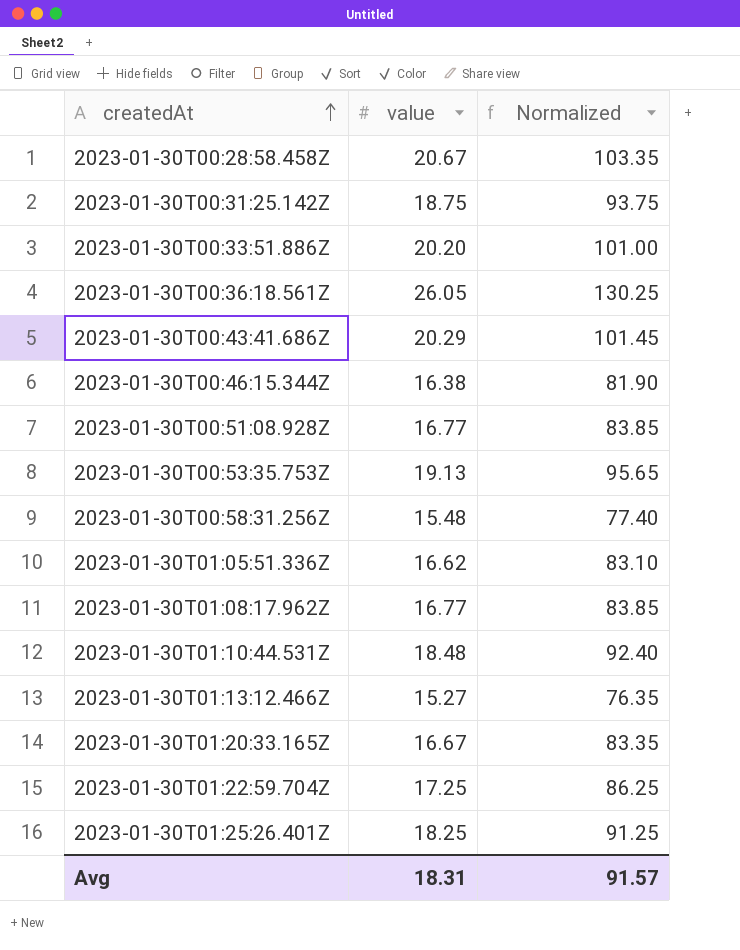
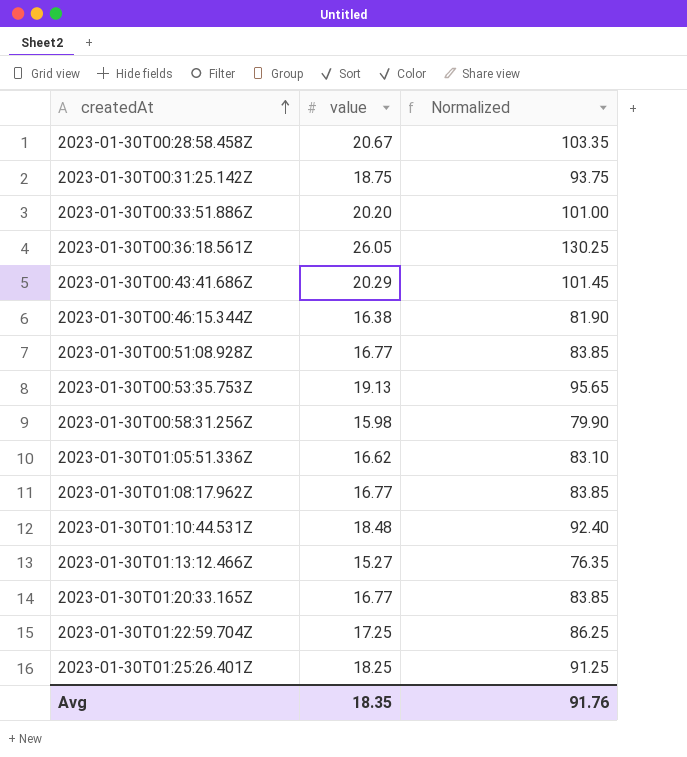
2023-01-30T00:58:31.256Z | value: 15.48 -> 15.98
2023-01-30T00:58:31.256Z | Normalized: 77.40 -> 79.90
2023-01-30T01:20:33.165Z | value: 16.67 -> 16.77
2023-01-30T01:20:33.165Z | Normalized: 83.35 -> 83.85
Avg | value: 18.31 -> 18.35
Avg | Normalized: 91.57 -> 91.76

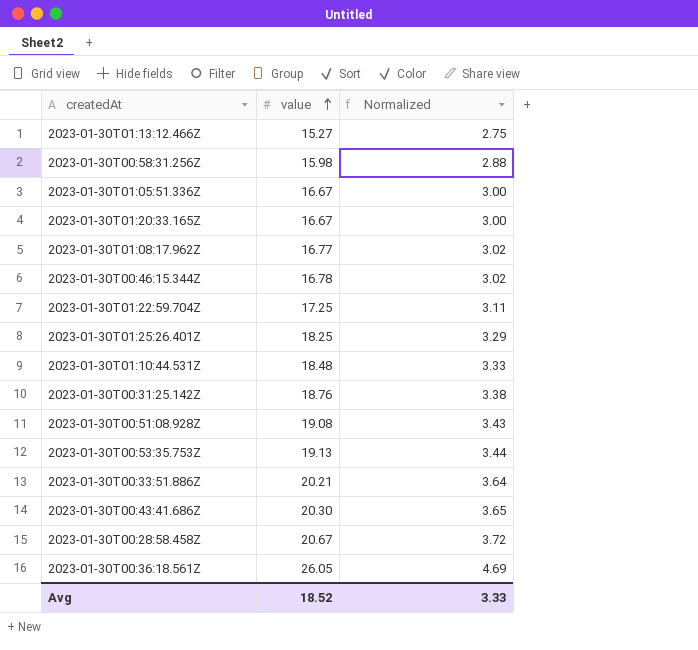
row order: createdAt ascending -> value ascending
column Normalized | formula: [value] * 5 -> [value] * 0.18
2023-01-30T01:05:51.336Z | value: 16.62 -> 16.67
2023-01-30T01:20:33.165Z | value: 16.77 -> 16.67
2023-01-30T00:46:15.344Z | value: 16.38 -> 16.78
2023-01-30T00:31:25.142Z | value: 18.75 -> 18.76
2023-01-30T00:51:08.928Z | value: 16.77 -> 19.08
2023-01-30T00:33:51.886Z | value: 20.20 -> 20.21
2023-01-30T00:43:41.686Z | value: 20.29 -> 20.30
Avg | value: 18.35 -> 18.52
Avg | Normalized: 91.76 -> 3.33

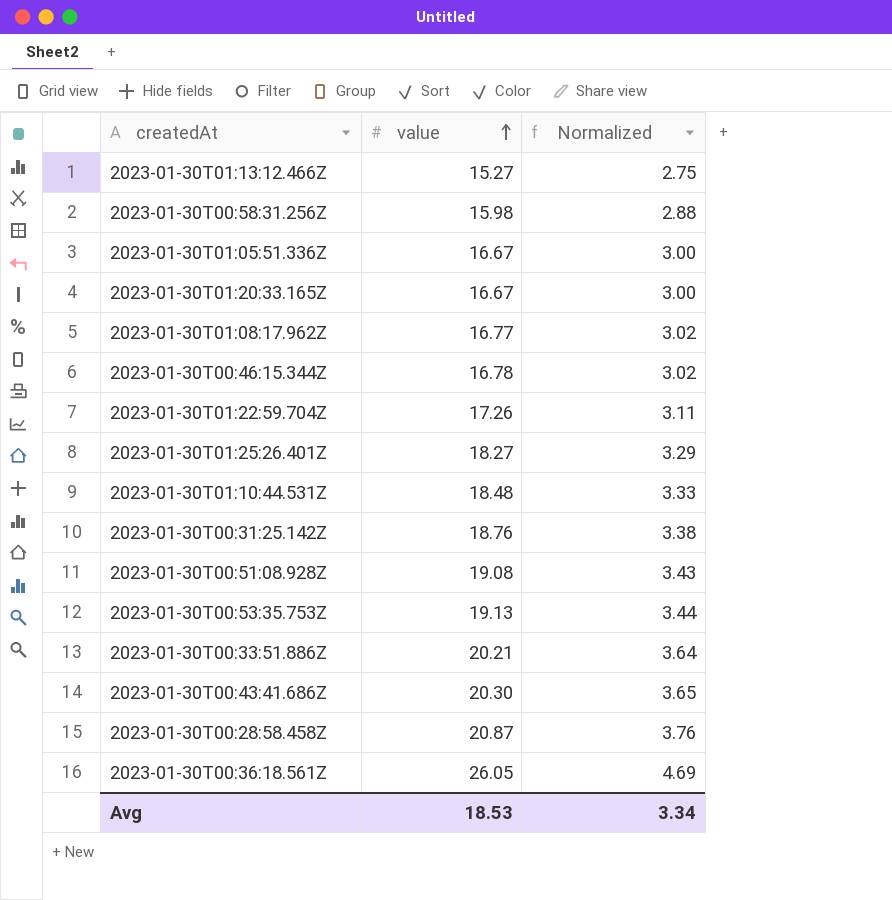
2023-01-30T01:22:59.704Z | value: 17.25 -> 17.26
2023-01-30T01:25:26.401Z | value: 18.25 -> 18.27
2023-01-30T00:28:58.458Z | value: 20.67 -> 20.87
2023-01-30T00:28:58.458Z | Normalized: 3.72 -> 3.76
Avg | value: 18.52 -> 18.53
Avg | Normalized: 3.33 -> 3.34

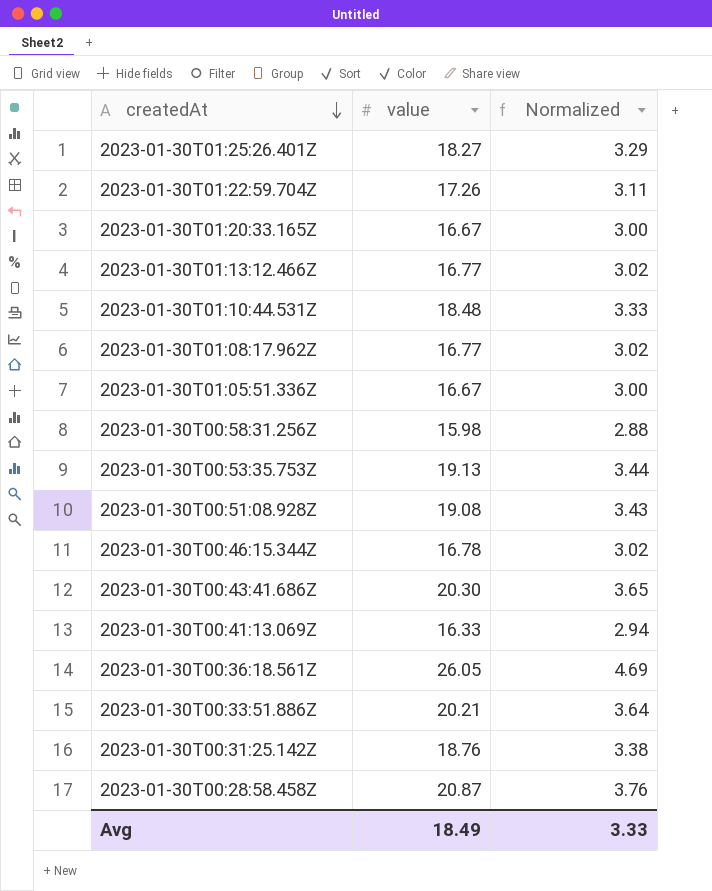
row order: value ascending -> createdAt descending
2023-01-30T01:13:12.466Z | value: 15.27 -> 16.77
2023-01-30T01:13:12.466Z | Normalized: 2.75 -> 3.02
row 2023-01-30T00:41:13.069Z: none -> 16.33 | 2.94
Avg | value: 18.53 -> 18.49
Avg | Normalized: 3.34 -> 3.33

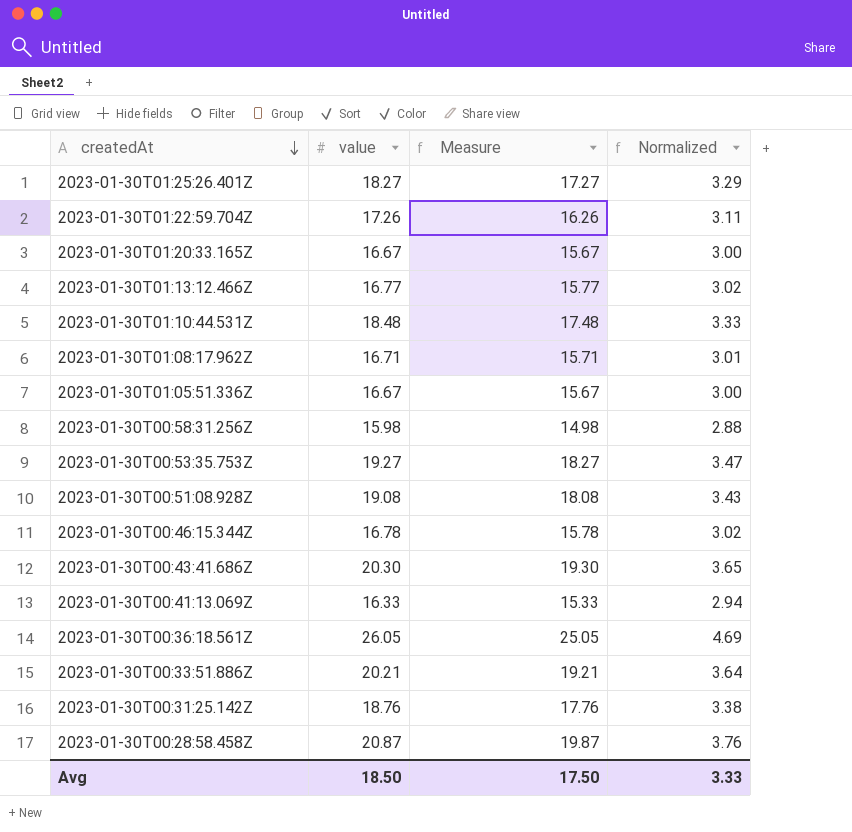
column Measure | formula: none -> [value] - 1
2023-01-30T01:08:17.962Z | value: 16.77 -> 16.71
2023-01-30T01:08:17.962Z | Normalized: 3.02 -> 3.01
2023-01-30T00:53:35.753Z | value: 19.13 -> 19.27
2023-01-30T00:53:35.753Z | Normalized: 3.44 -> 3.47
Avg | value: 18.49 -> 18.50

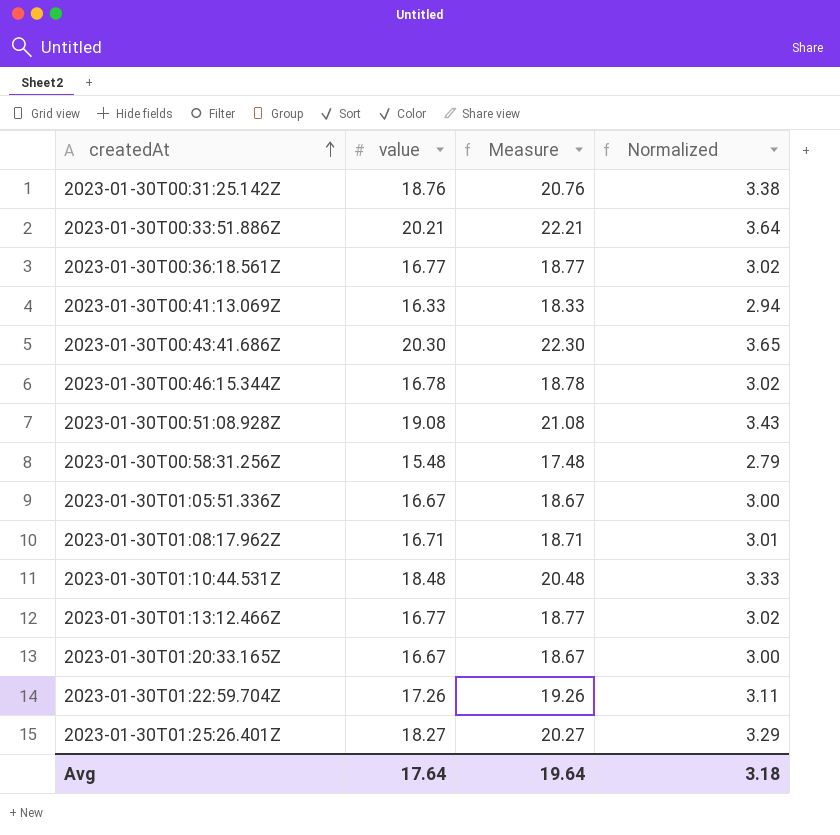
row order: createdAt descending -> createdAt ascending
column Measure | formula: [value] - 1 -> [value] + 2
row 2023-01-30T00:53:35.753Z: 19.27 | 18.27 | 3.47 -> none
row 2023-01-30T00:28:58.458Z: 20.87 | 19.87 | 3.76 -> none
2023-01-30T00:36:18.561Z | value: 26.05 -> 16.77
2023-01-30T00:36:18.561Z | Normalized: 4.69 -> 3.02
2023-01-30T00:58:31.256Z | value: 15.98 -> 15.48
2023-01-30T00:58:31.256Z | Normalized: 2.88 -> 2.79
Avg | value: 18.50 -> 17.64
Avg | Measure: 17.50 -> 19.64
Avg | Normalized: 3.33 -> 3.18

